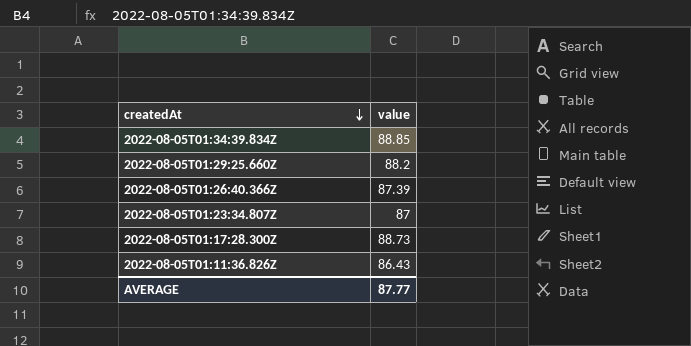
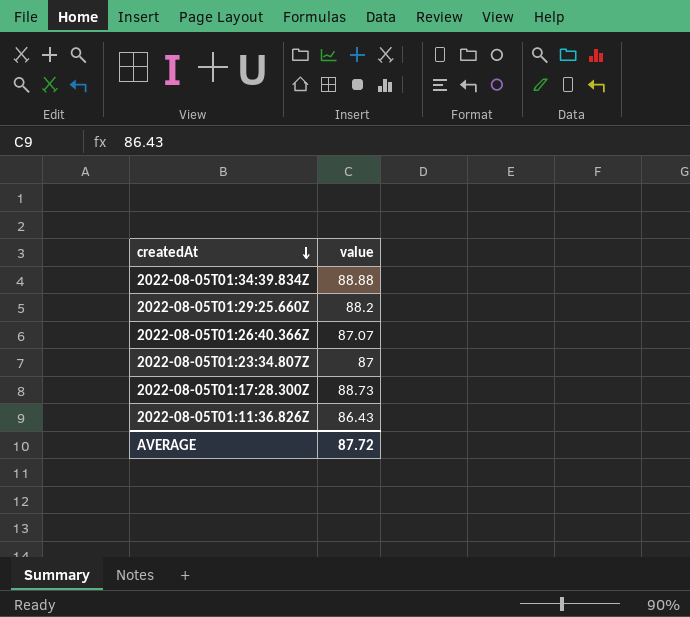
2022-08-05T01:34:39.834Z | value: 88.85 -> 88.88
2022-08-05T01:26:40.366Z | value: 87.39 -> 87.07
AVERAGE | value: 87.77 -> 87.72

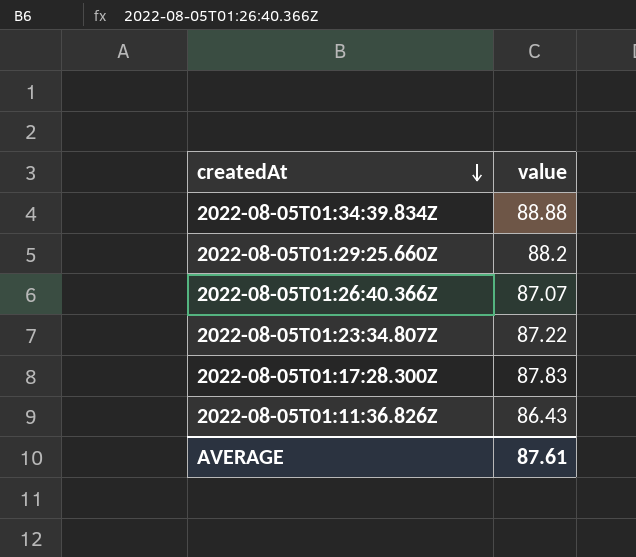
2022-08-05T01:23:34.807Z | value: 87 -> 87.22
2022-08-05T01:17:28.300Z | value: 88.73 -> 87.83
AVERAGE | value: 87.72 -> 87.61

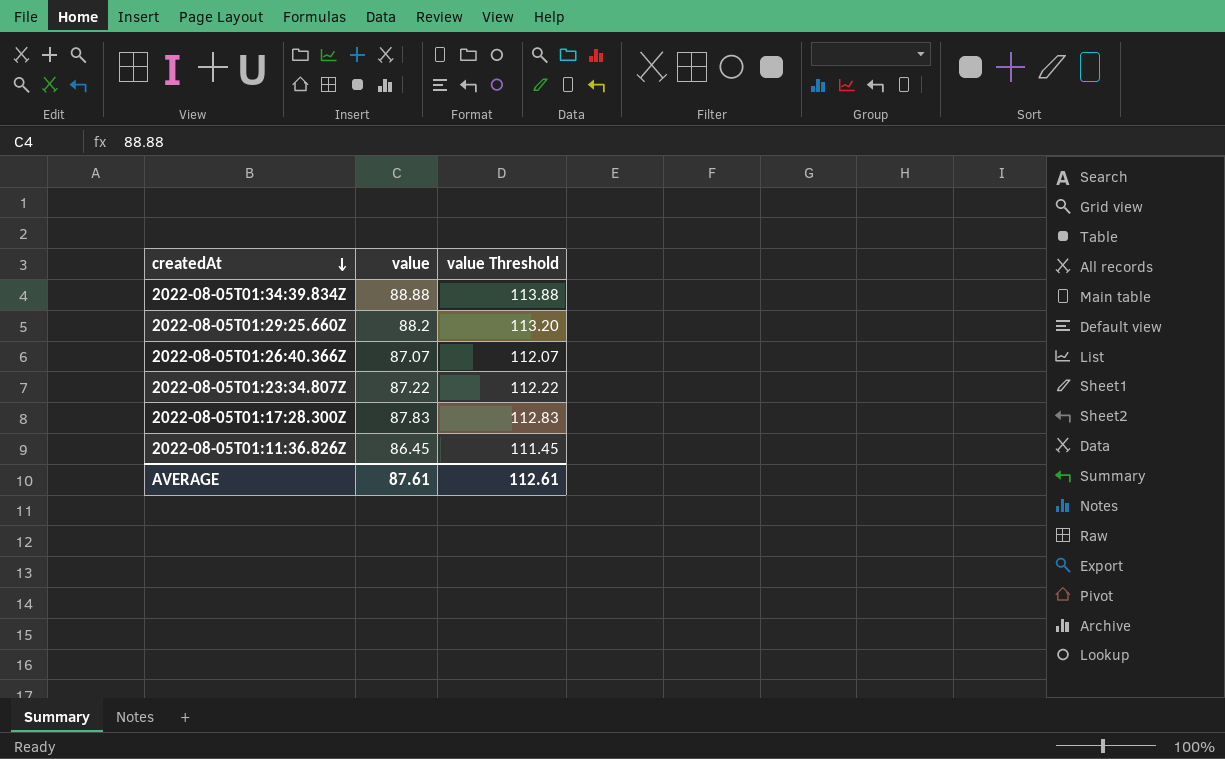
column value Threshold | formula: none -> [value] + 25
2022-08-05T01:11:36.826Z | value: 86.43 -> 86.45

